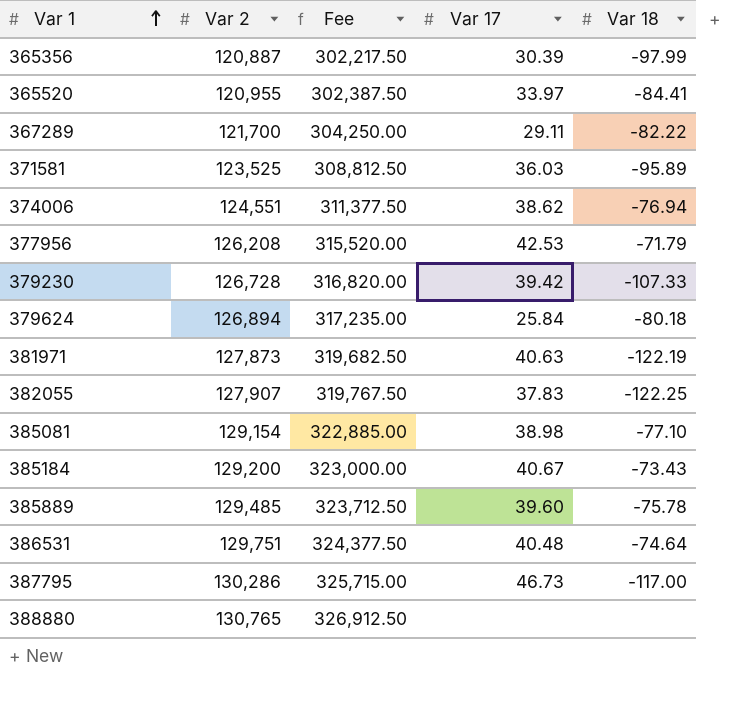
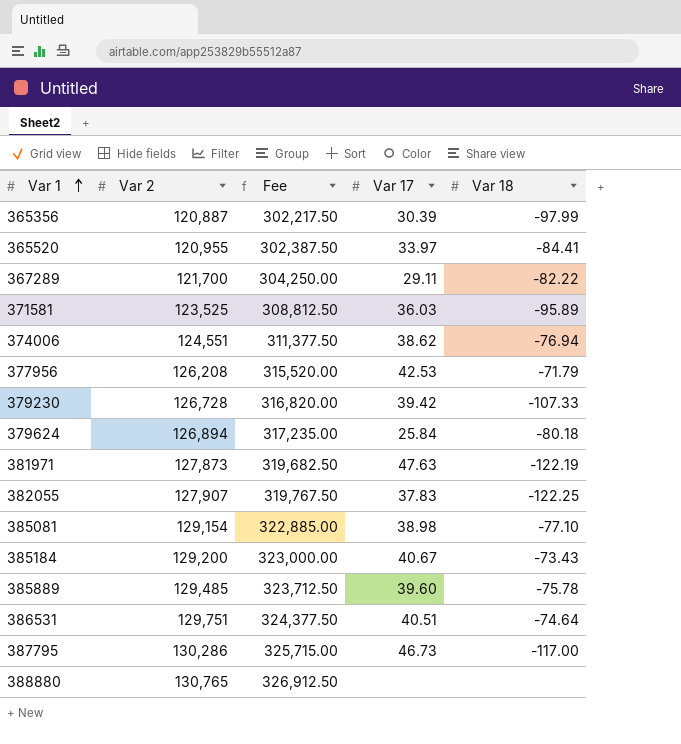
381971 | Var 17: 40.63 -> 47.63
386531 | Var 17: 40.48 -> 40.51

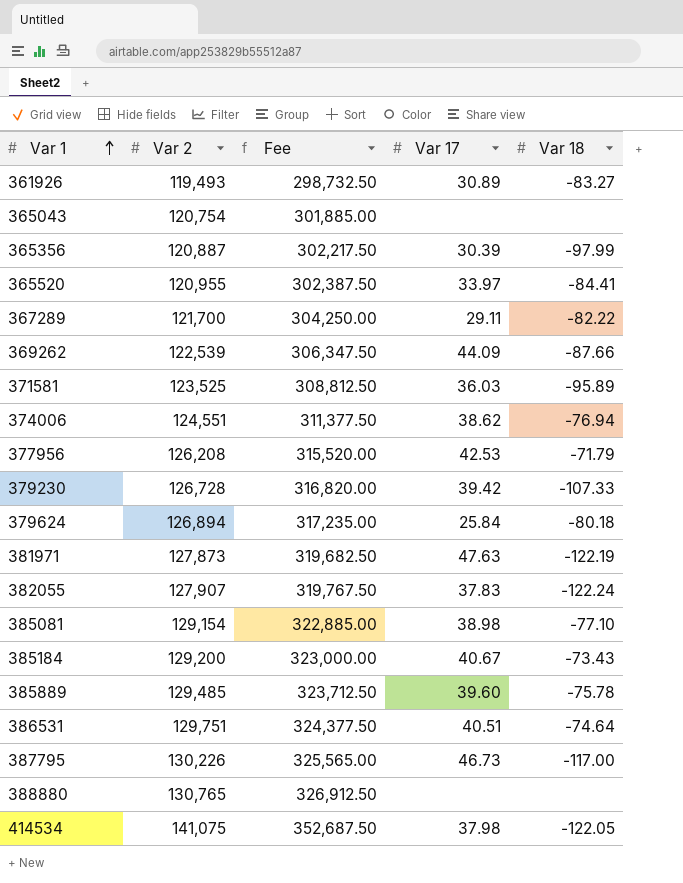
row 361926: none -> 119,493 | 298,732.50 | 30.89 | -83.27
row 365043: none -> 120,754 | 301,885.00 | none | none
row 369262: none -> 122,539 | 306,347.50 | 44.09 | -87.66
382055 | Var 18: -122.25 -> -122.24
387795 | Var 2: 130,286 -> 130,226
387795 | Fee: 325,715.00 -> 325,565.00
row 414534: none -> 141,075 | 352,687.50 | 37.98 | -122.05

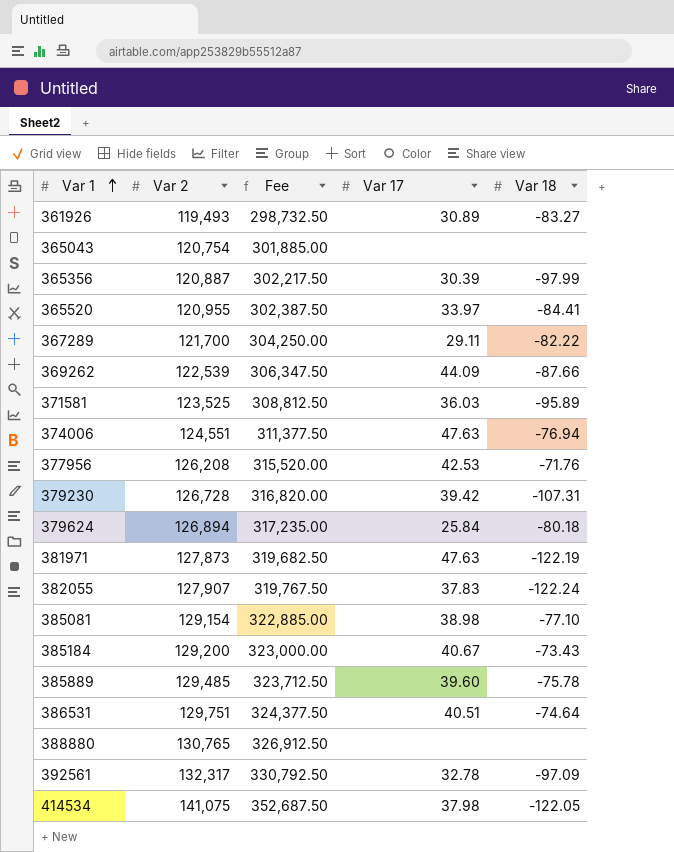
row 387795: 130,226 | 325,565.00 | 46.73 | -117.00 -> none
374006 | Var 17: 38.62 -> 47.63
377956 | Var 18: -71.79 -> -71.76
379230 | Var 18: -107.33 -> -107.31
row 392561: none -> 132,317 | 330,792.50 | 32.78 | -97.09

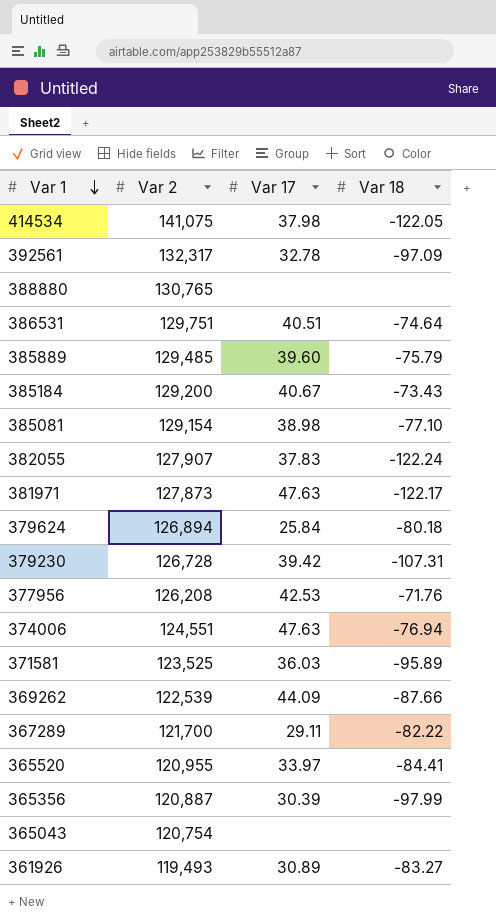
row order: Var 1 ascending -> Var 1 descending
column Fee | formula: [Var 2] * 2.5 -> none
385889 | Var 18: -75.78 -> -75.79
381971 | Var 18: -122.19 -> -122.17

